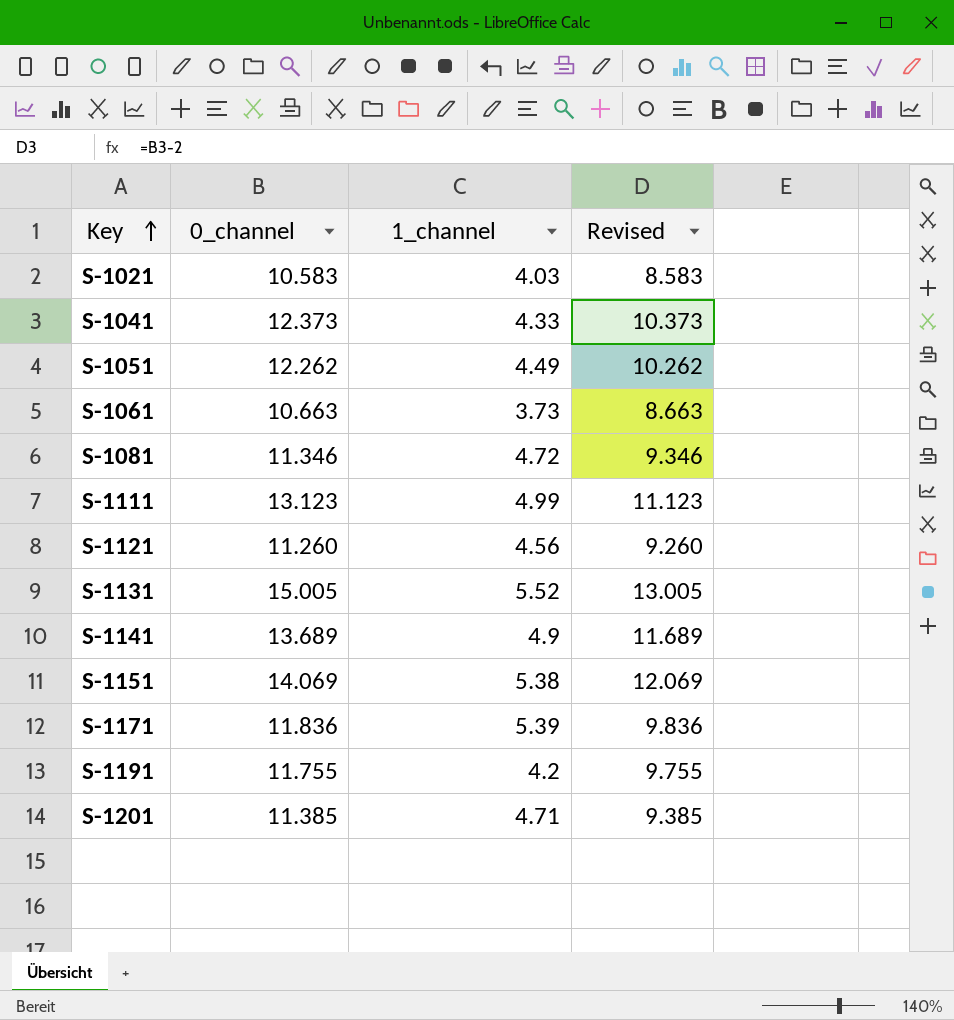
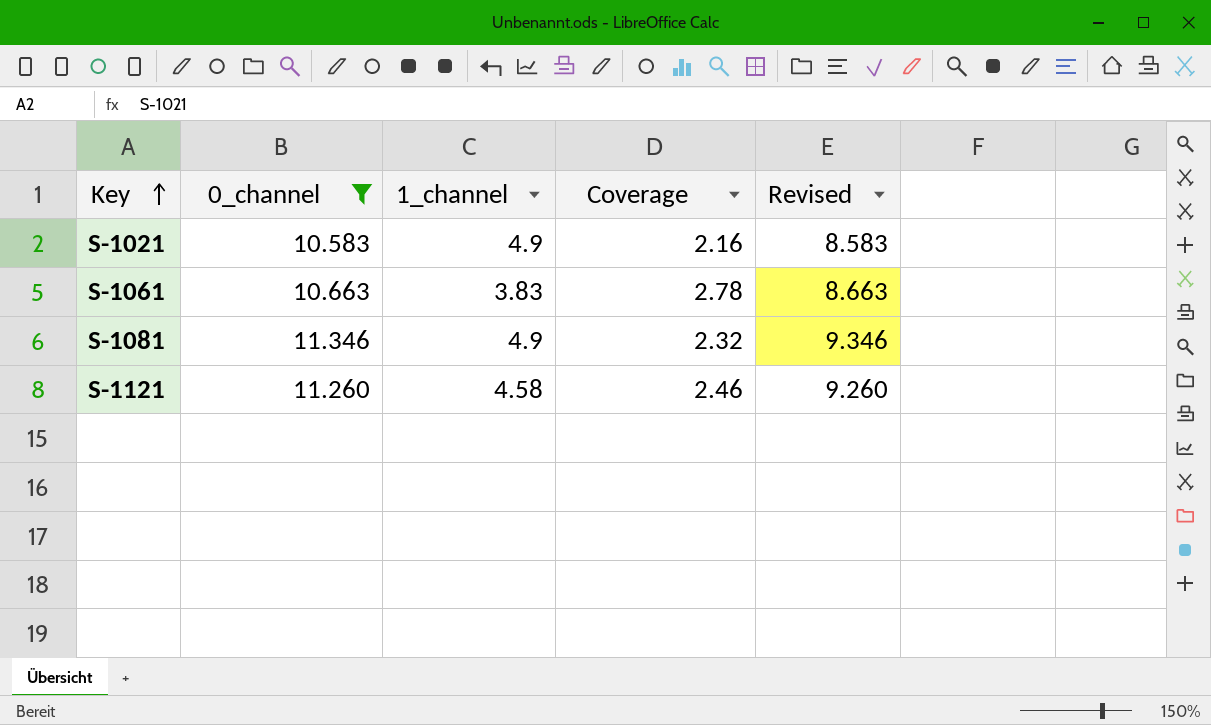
filter: none -> 0_channel <= 11.346
column Coverage | formula: none -> [0_channel] / [1_channel]
S-1021 | 1_channel: 4.03 -> 4.9
S-1061 | 1_channel: 3.73 -> 3.83
S-1081 | 1_channel: 4.72 -> 4.9
S-1121 | 1_channel: 4.56 -> 4.58

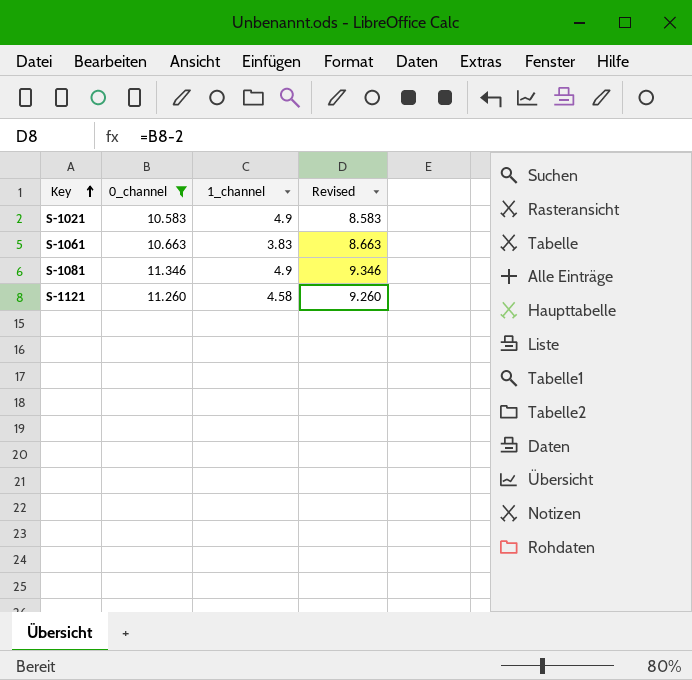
column Coverage | formula: [0_channel] / [1_channel] -> none

